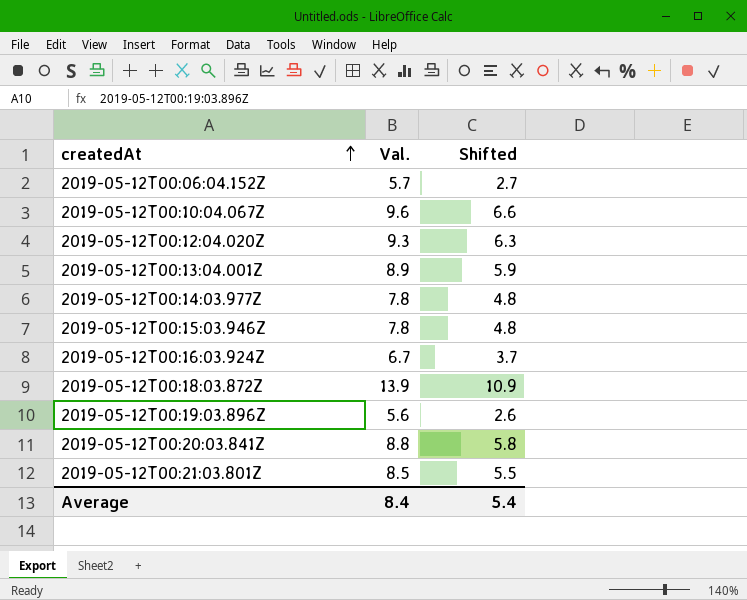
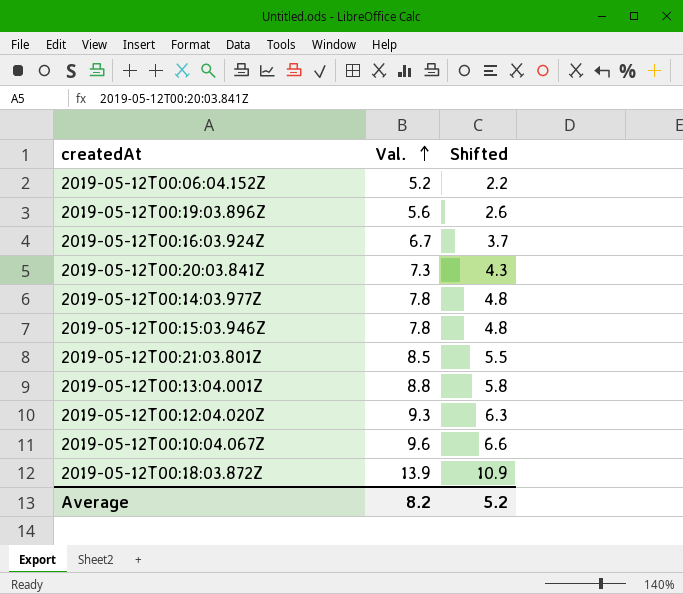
row order: createdAt ascending -> Val. ascending
2019-05-12T00:06:04.152Z | Val.: 5.7 -> 5.2
2019-05-12T00:06:04.152Z | Shifted: 2.7 -> 2.2
2019-05-12T00:20:03.841Z | Val.: 8.8 -> 7.3
2019-05-12T00:20:03.841Z | Shifted: 5.8 -> 4.3
2019-05-12T00:13:04.001Z | Val.: 8.9 -> 8.8
2019-05-12T00:13:04.001Z | Shifted: 5.9 -> 5.8
Average | Val.: 8.4 -> 8.2
Average | Shifted: 5.4 -> 5.2

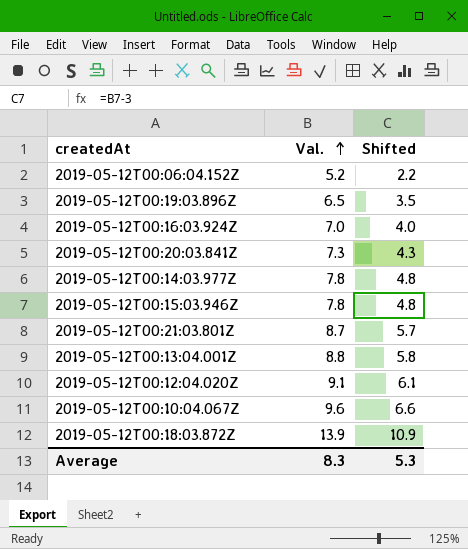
2019-05-12T00:19:03.896Z | Val.: 5.6 -> 6.5
2019-05-12T00:19:03.896Z | Shifted: 2.6 -> 3.5
2019-05-12T00:16:03.924Z | Val.: 6.7 -> 7.0
2019-05-12T00:16:03.924Z | Shifted: 3.7 -> 4.0
2019-05-12T00:21:03.801Z | Val.: 8.5 -> 8.7
2019-05-12T00:21:03.801Z | Shifted: 5.5 -> 5.7
2019-05-12T00:12:04.020Z | Val.: 9.3 -> 9.1
2019-05-12T00:12:04.020Z | Shifted: 6.3 -> 6.1
Average | Val.: 8.2 -> 8.3
Average | Shifted: 5.2 -> 5.3

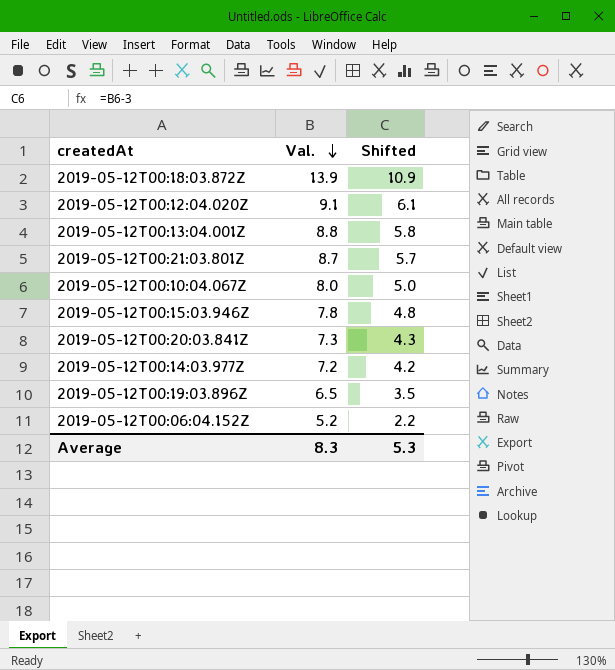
row order: Val. ascending -> Val. descending
row 2019-05-12T00:16:03.924Z: 7.0 | 4.0 -> none
2019-05-12T00:10:04.067Z | Val.: 9.6 -> 8.0
2019-05-12T00:10:04.067Z | Shifted: 6.6 -> 5.0
2019-05-12T00:14:03.977Z | Val.: 7.8 -> 7.2
2019-05-12T00:14:03.977Z | Shifted: 4.8 -> 4.2

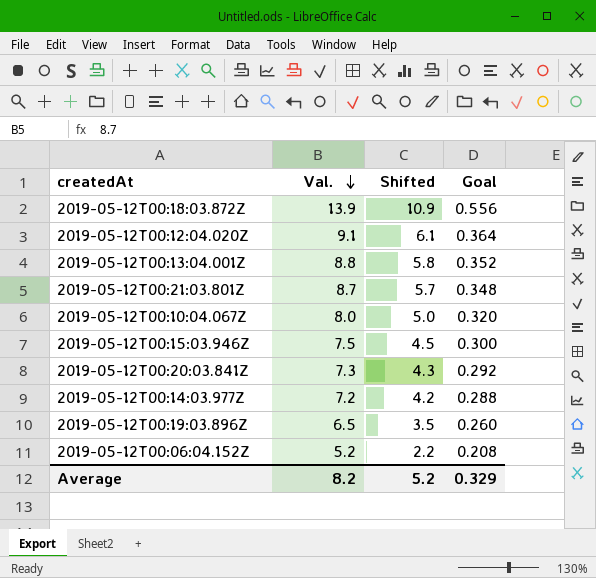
column Goal | formula: none -> [Val.] * 0.04
2019-05-12T00:15:03.946Z | Val.: 7.8 -> 7.5
2019-05-12T00:15:03.946Z | Shifted: 4.8 -> 4.5
Average | Val.: 8.3 -> 8.2
Average | Shifted: 5.3 -> 5.2

